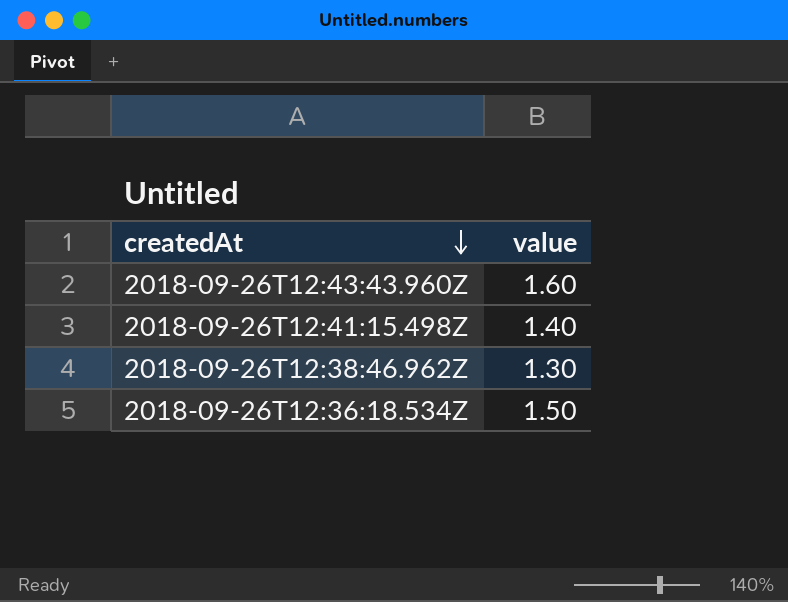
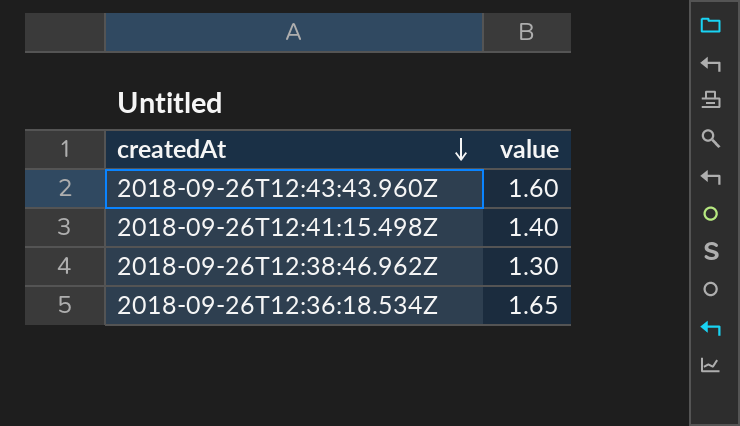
2018-09-26T12:36:18.534Z | value: 1.50 -> 1.65

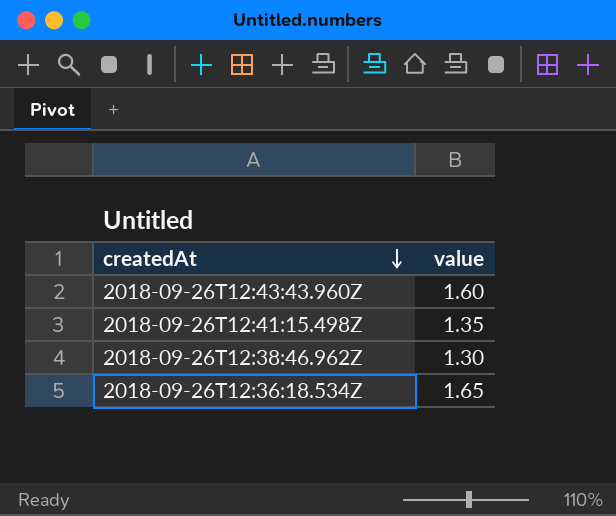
2018-09-26T12:41:15.498Z | value: 1.40 -> 1.35

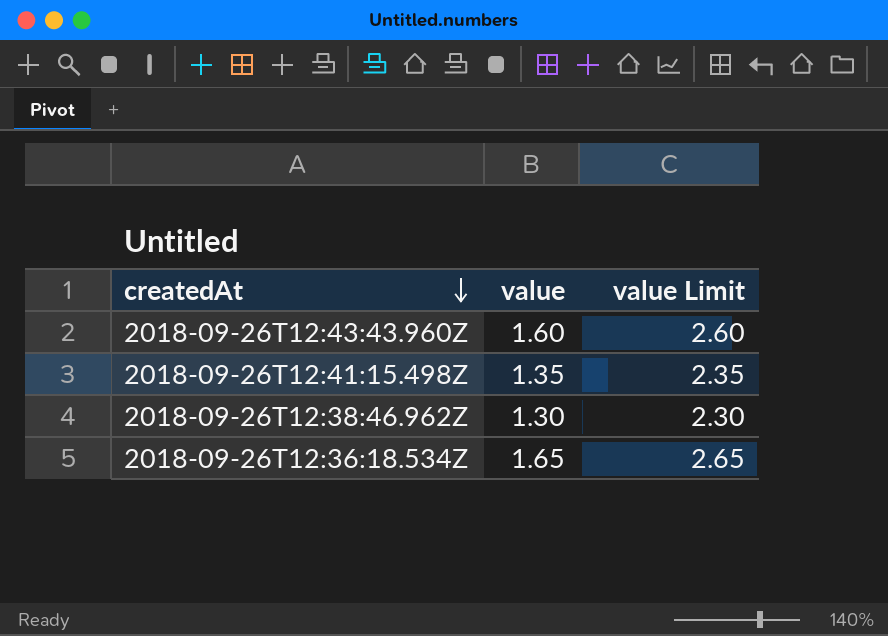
column value Limit | formula: none -> [value] + 1

